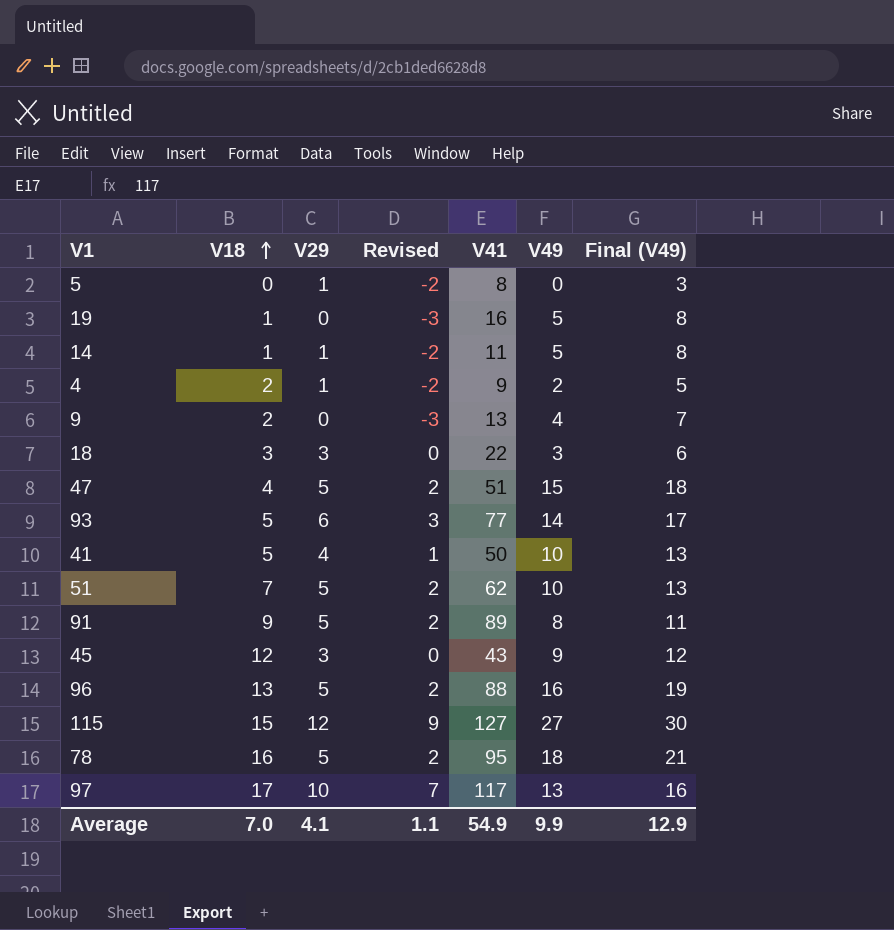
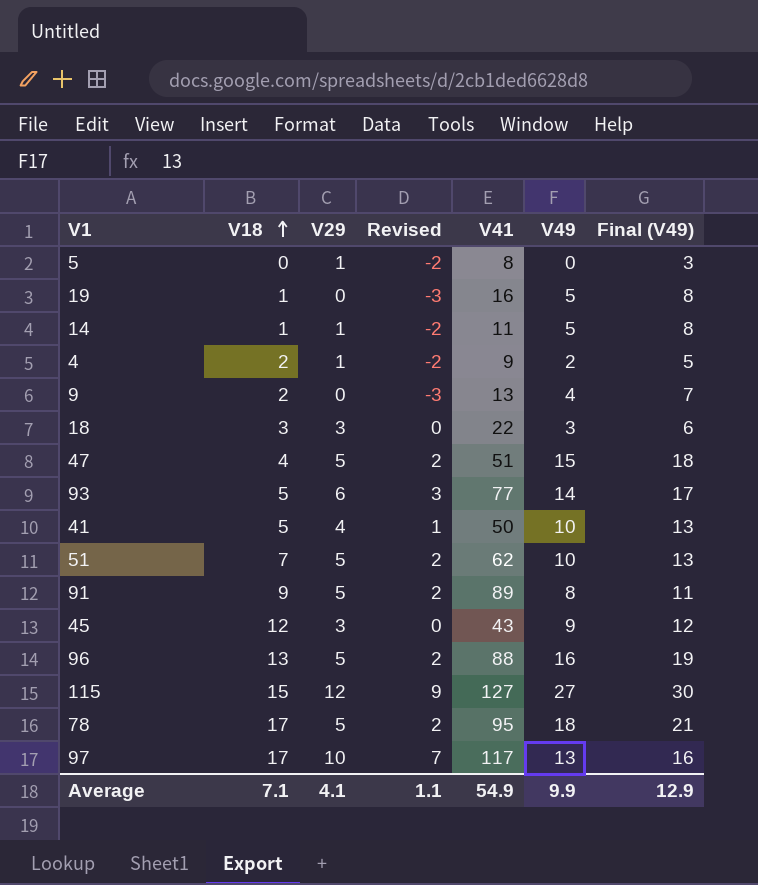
78 | V18: 16 -> 17
Average | V18: 7.0 -> 7.1

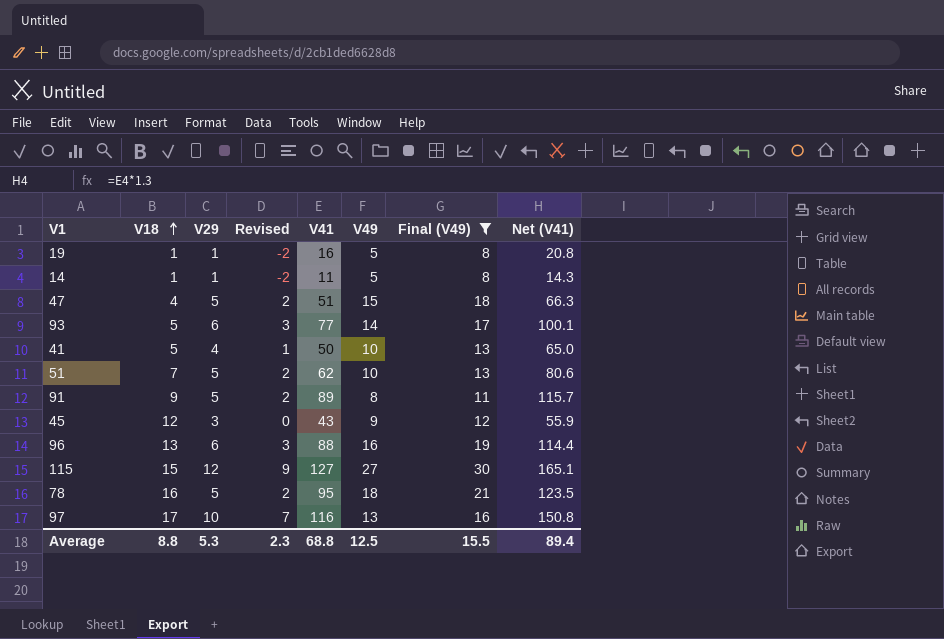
filter: none -> Final (V49) >= 8
column Net (V41) | formula: none -> [V41] * 1.3
19 | V29: 0 -> 1
19 | Revised: -3 -> -2
96 | V29: 5 -> 6
96 | Revised: 2 -> 3
78 | V18: 17 -> 16
97 | V41: 117 -> 116
Average | V18: 7.1 -> 8.8
Average | V29: 4.1 -> 5.3
Average | Revised: 1.1 -> 2.3
Average | V41: 54.9 -> 68.8
Average | V49: 9.9 -> 12.5
Average | Final (V49): 12.9 -> 15.5

